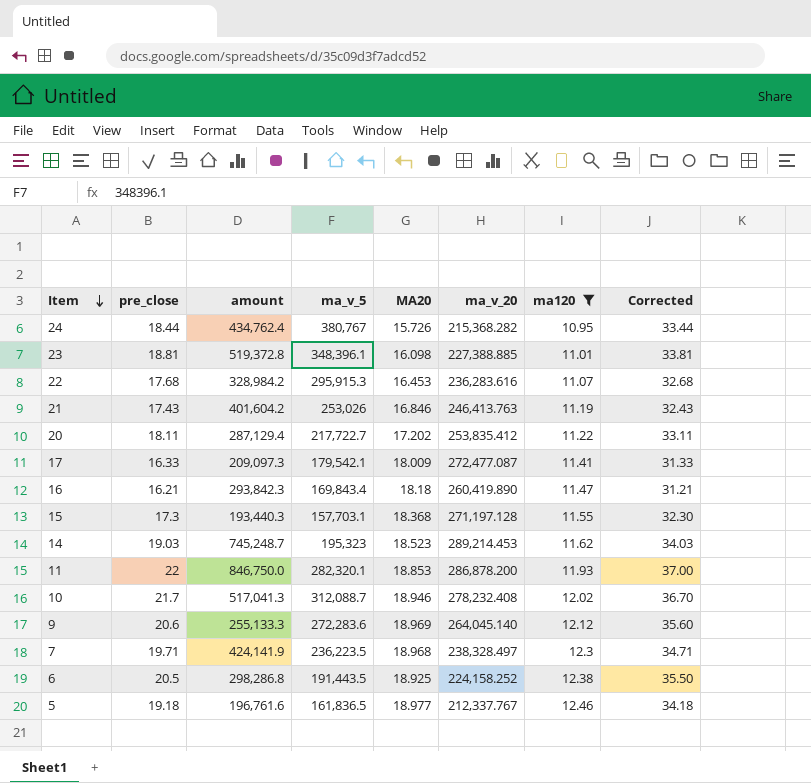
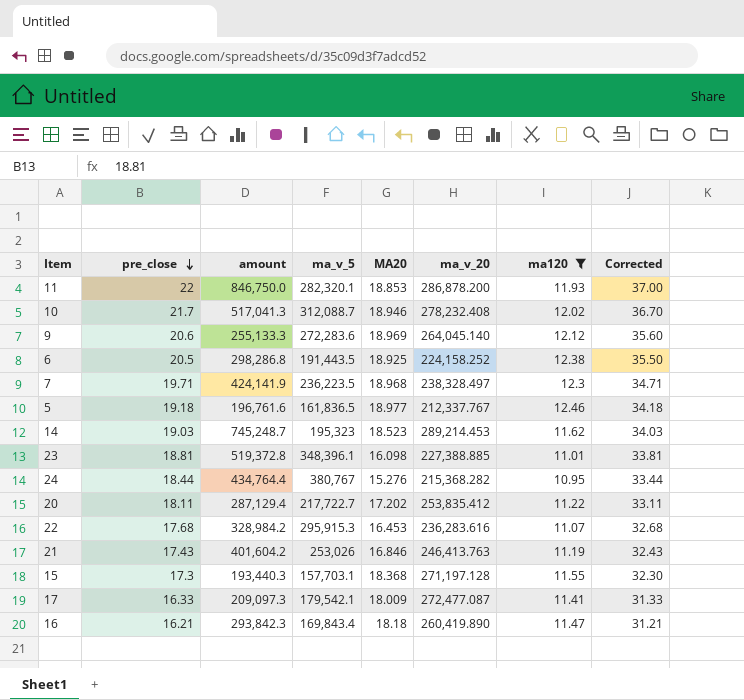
row order: Item descending -> pre_close descending
24 | amount: 434,762.4 -> 434,764.4
24 | MA20: 15.726 -> 15.276

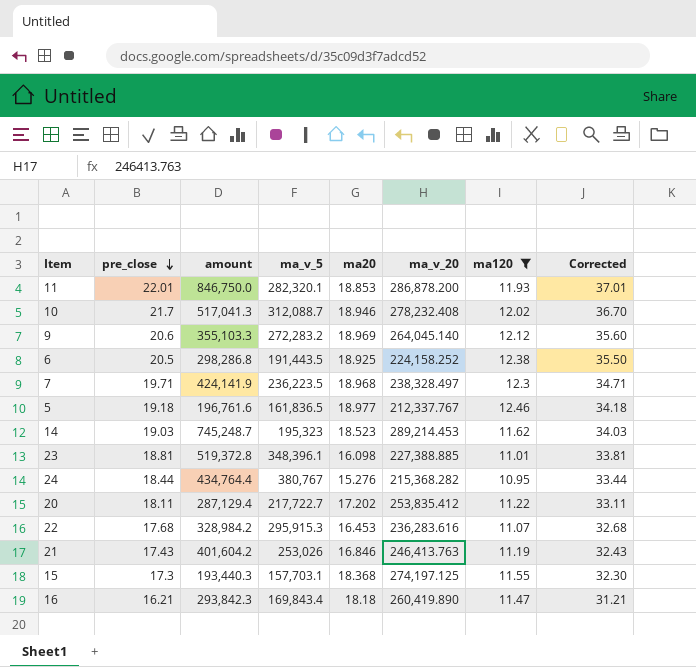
column name: MA20 -> ma20
row 17: 16.33 | 209,097.3 | 179,542.1 | 18.009 | 272,477.087 | 11.41 | 31.33 -> none
11 | pre_close: 22 -> 22.01
11 | Corrected: 37.00 -> 37.01
9 | amount: 255,133.3 -> 355,103.3
9 | ma_v_5: 272,283.6 -> 272,283.2
15 | ma_v_20: 271,197.128 -> 274,197.125

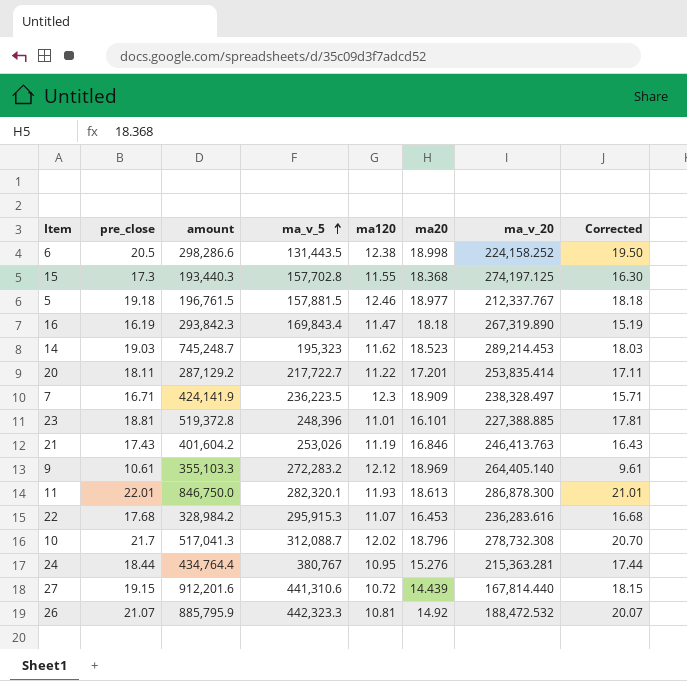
filter: ma120 >= 10.95 -> none
row order: pre_close descending -> ma_v_5 ascending
column ma120 | position: 7 -> 5
column Corrected | formula: [pre_close] + 15 -> [pre_close] - 1
6 | amount: 298,286.8 -> 298,286.6
6 | ma_v_5: 191,443.5 -> 131,443.5
6 | ma20: 18.925 -> 18.998
15 | ma_v_5: 157,703.1 -> 157,702.8
5 | amount: 196,761.6 -> 196,761.5
5 | ma_v_5: 161,836.5 -> 157,881.5
16 | pre_close: 16.21 -> 16.19
16 | ma_v_20: 260,419.890 -> 267,319.890
20 | amount: 287,129.4 -> 287,129.2
20 | ma20: 17.202 -> 17.201
20 | ma_v_20: 253,835.412 -> 253,835.414
7 | pre_close: 19.71 -> 16.71
7 | ma20: 18.968 -> 18.909
23 | ma_v_5: 348,396.1 -> 248,396
23 | ma20: 16.098 -> 16.101
9 | pre_close: 20.6 -> 10.61
9 | ma_v_20: 264,045.140 -> 264,405.140
11 | ma20: 18.853 -> 18.613
11 | ma_v_20: 286,878.200 -> 286,878.300
10 | ma20: 18.946 -> 18.796
10 | ma_v_20: 278,232.408 -> 278,732.308
24 | ma_v_20: 215,368.282 -> 215,363.281

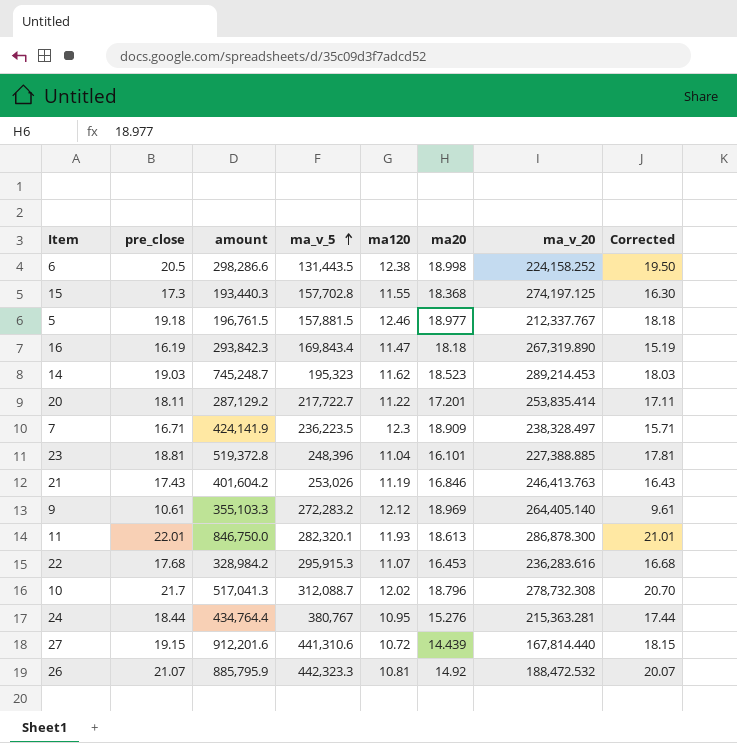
23 | ma120: 11.01 -> 11.04

